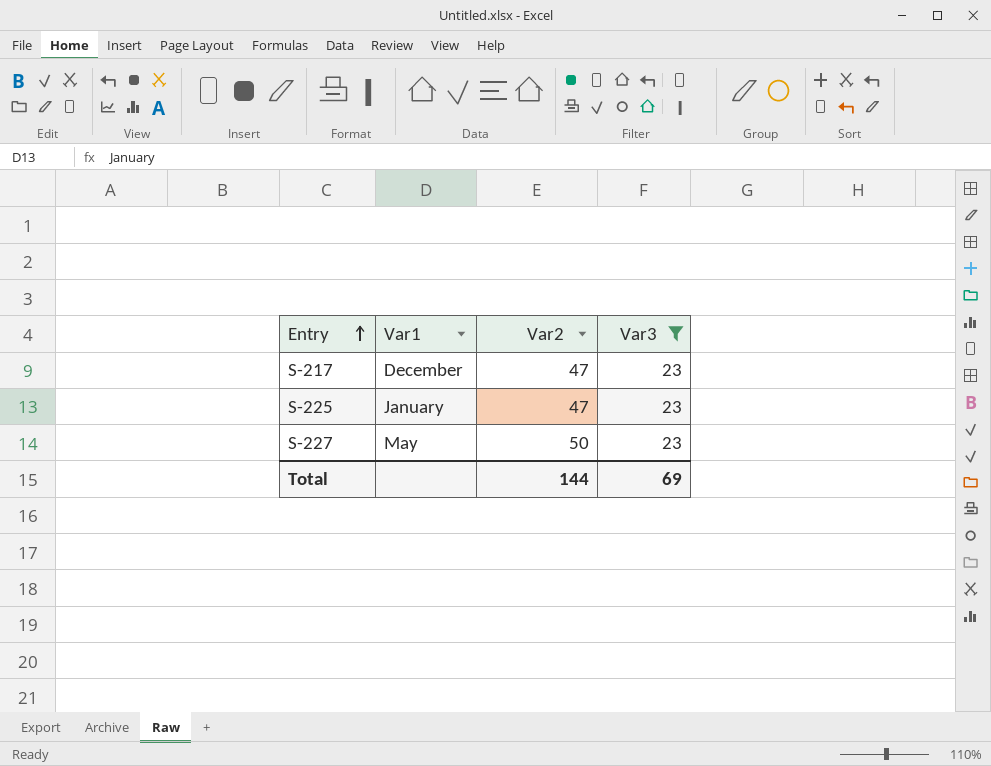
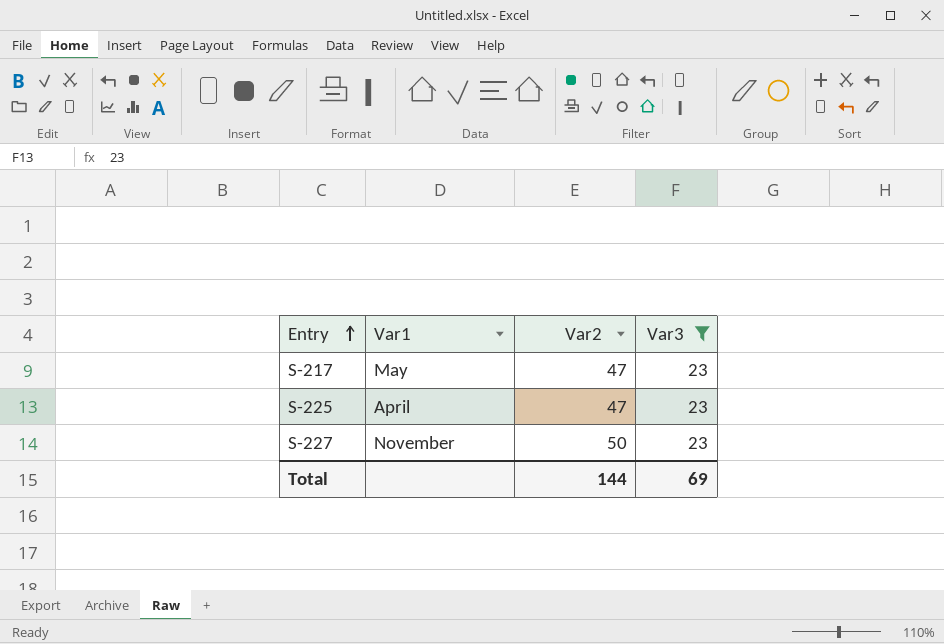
S-217 | Var1: December -> May
S-225 | Var1: January -> April
S-227 | Var1: May -> November

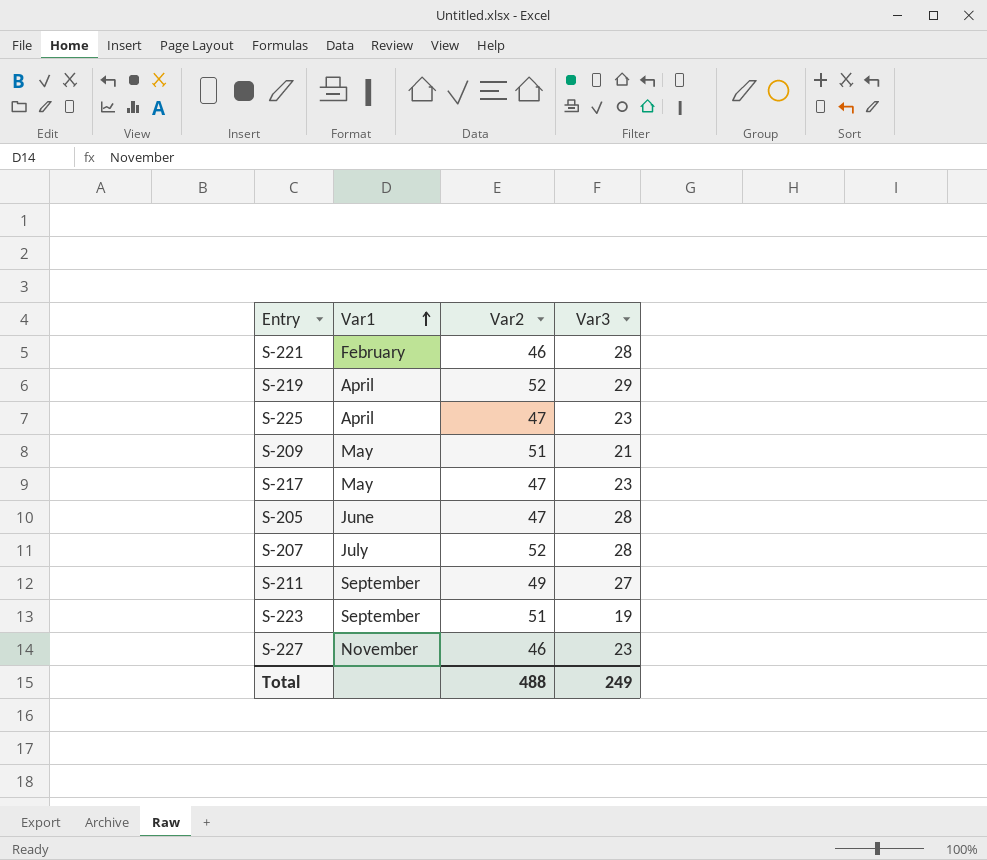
filter: Var3 = 23 -> none
row order: Entry ascending -> Var1 ascending
S-227 | Var2: 50 -> 46
Total | Var2: 144 -> 488
Total | Var3: 69 -> 249

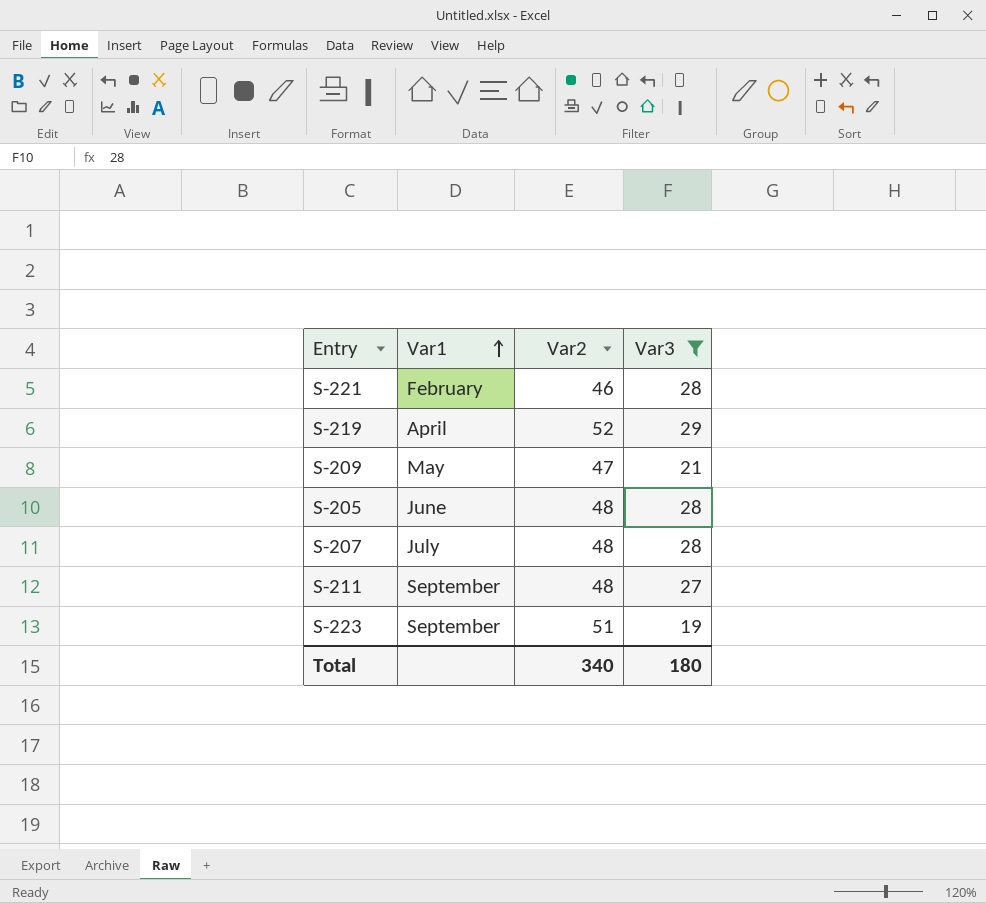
filter: none -> Var3 != 23
S-209 | Var2: 51 -> 47
S-205 | Var2: 47 -> 48
S-207 | Var2: 52 -> 48
S-211 | Var2: 49 -> 48
Total | Var2: 488 -> 340
Total | Var3: 249 -> 180

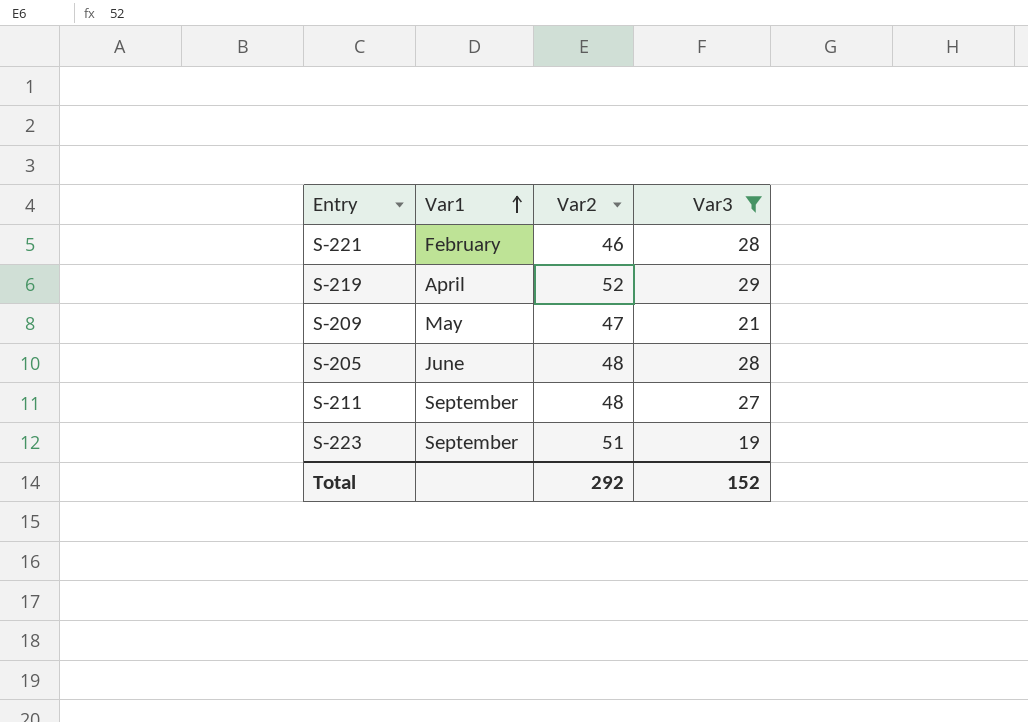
row S-207: July | 48 | 28 -> none
Total | Var2: 340 -> 292
Total | Var3: 180 -> 152

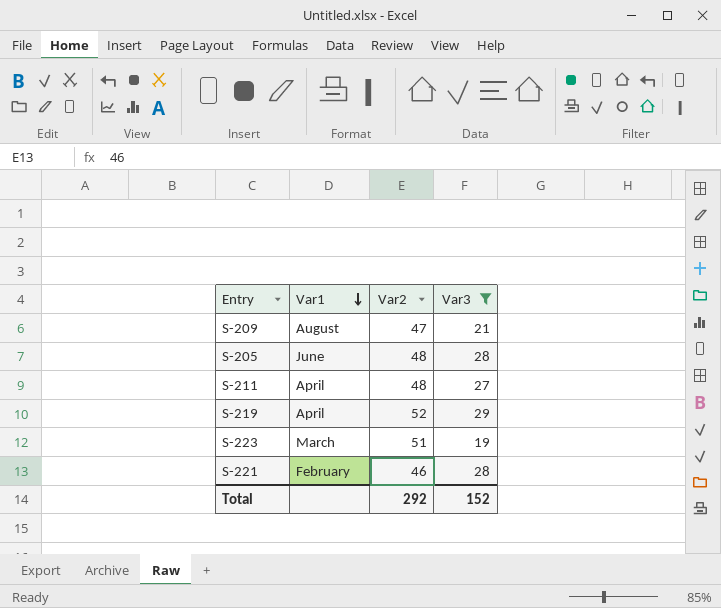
row order: Var1 ascending -> Var1 descending
S-209 | Var1: May -> August
S-211 | Var1: September -> April
S-223 | Var1: September -> March

